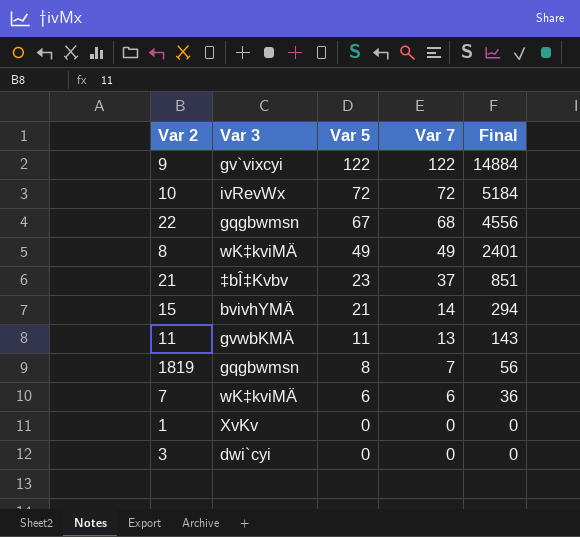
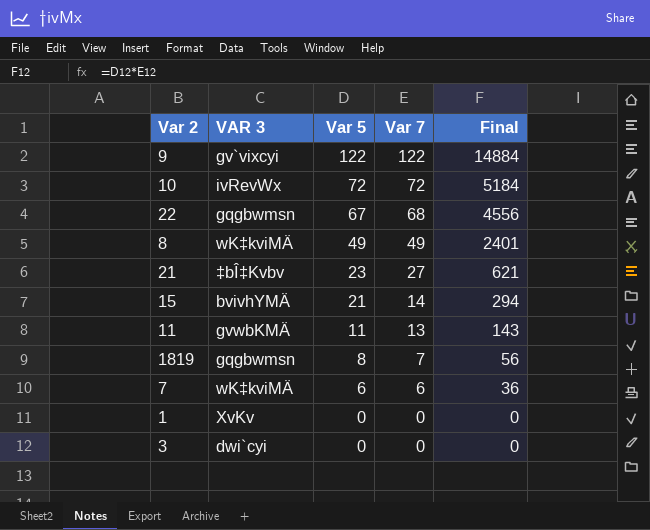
column name: Var 3 -> VAR 3
21 | Var 7: 37 -> 27
21 | Final: 851 -> 621

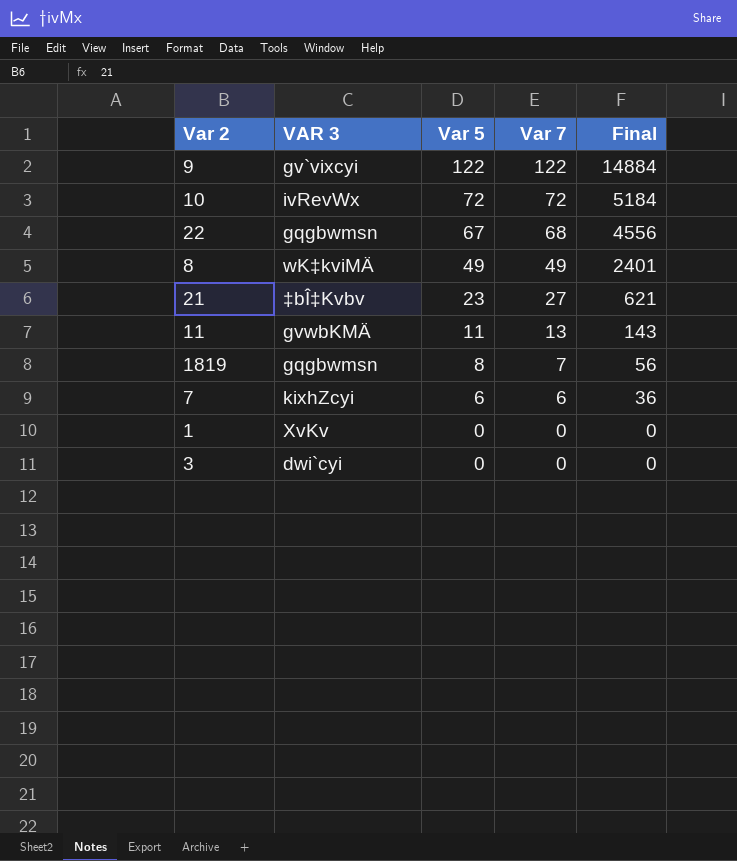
row 15: bvivhYMÄ | 21 | 14 | 294 -> none
7 | VAR 3: wK‡kviMÄ -> kixhZcyi

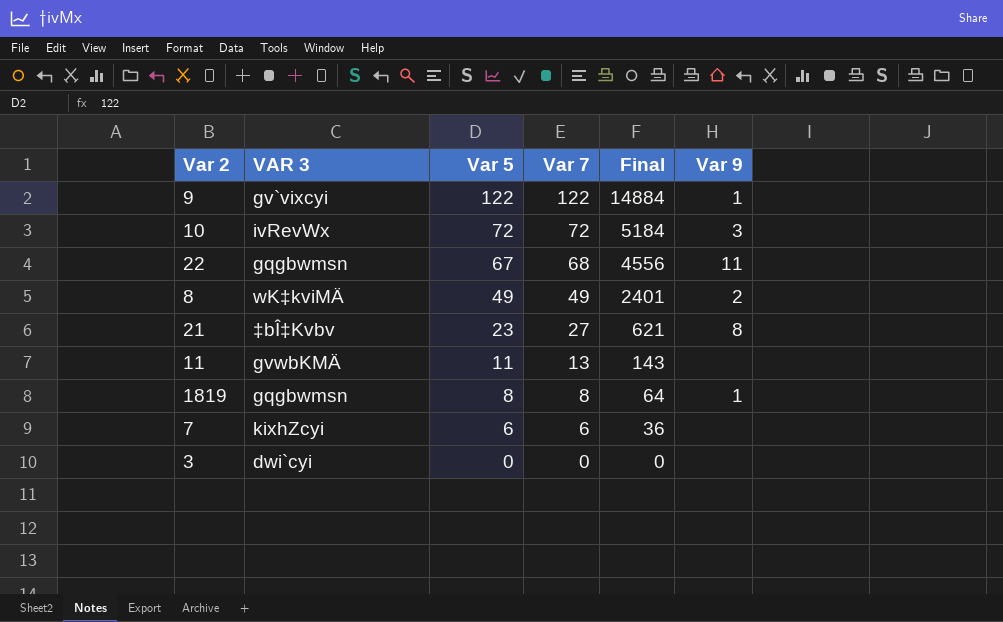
column Var 9 | position: none -> 6
row 1: XvKv | 0 | 0 | 0 -> none
1819 | Var 7: 7 -> 8
1819 | Final: 56 -> 64

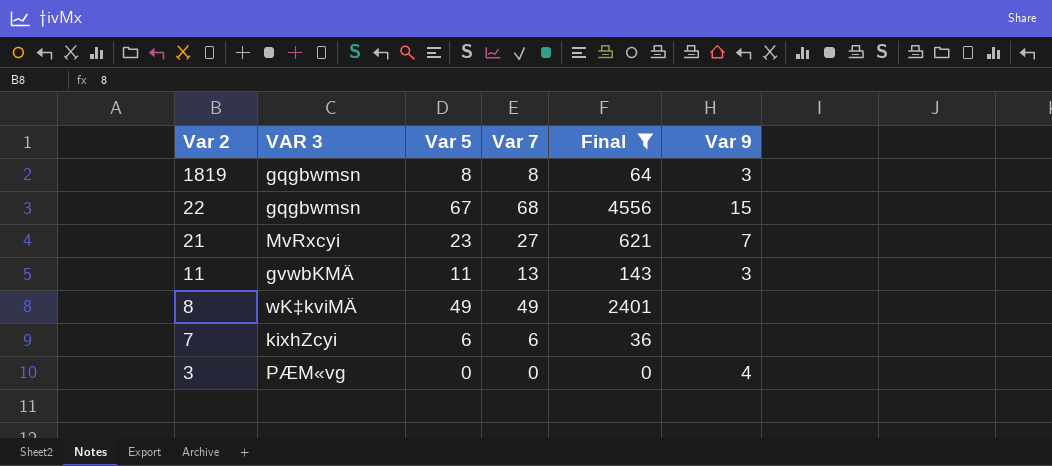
filter: none -> Final <= 4556
row order: Var 5 descending -> Var 2 descending
1819 | Var 9: 1 -> 3
22 | Var 9: 11 -> 15
21 | VAR 3: ‡bÎ‡Kvbv -> MvRxcyi
21 | Var 9: 8 -> 7
11 | Var 9: none -> 3
8 | Var 9: 2 -> none
3 | VAR 3: dwi`cyi -> PÆM«vg
3 | Var 9: none -> 4

